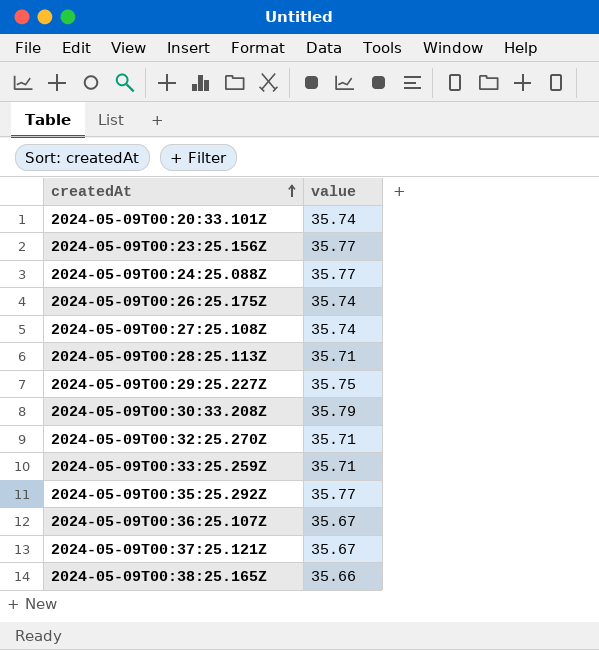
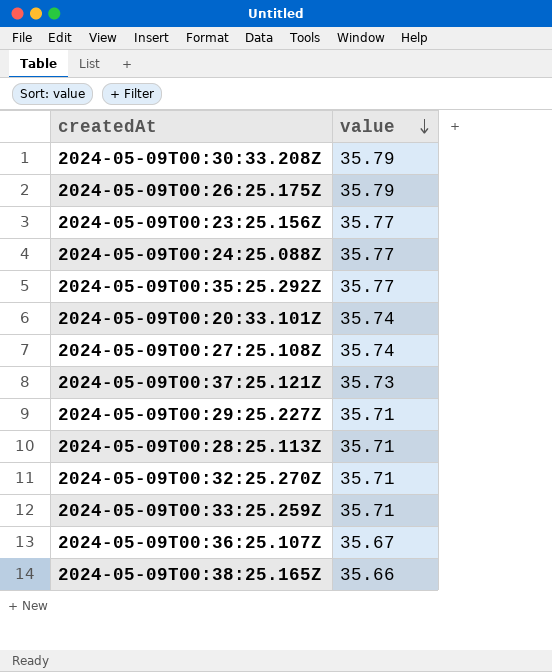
row order: createdAt ascending -> value descending
2024-05-09T00:26:25.175Z | value: 35.74 -> 35.79
2024-05-09T00:37:25.121Z | value: 35.67 -> 35.73
2024-05-09T00:29:25.227Z | value: 35.75 -> 35.71

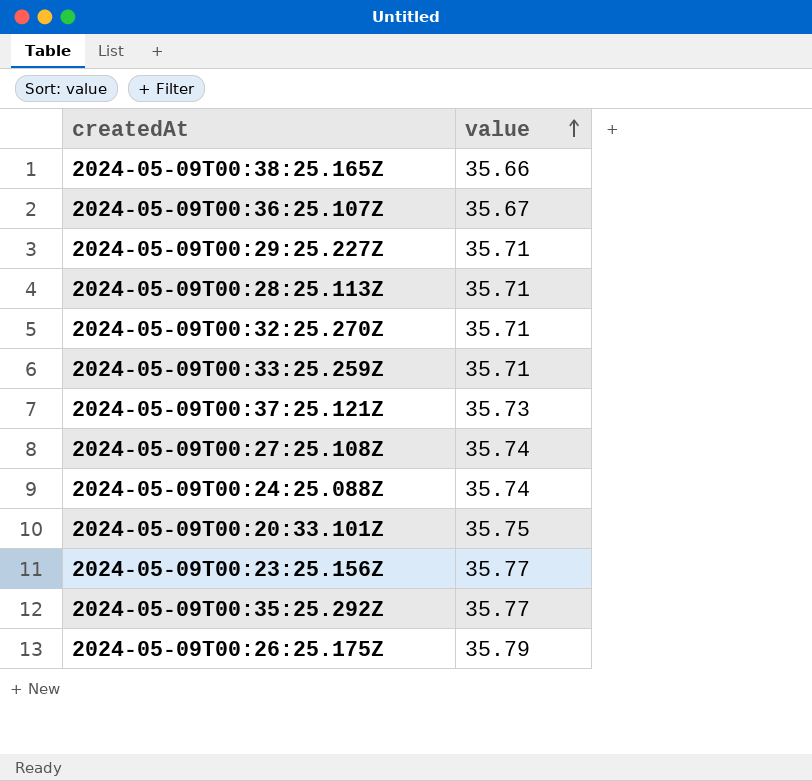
row order: value descending -> value ascending
row 2024-05-09T00:30:33.208Z: 35.79 -> none
2024-05-09T00:24:25.088Z | value: 35.77 -> 35.74
2024-05-09T00:20:33.101Z | value: 35.74 -> 35.75

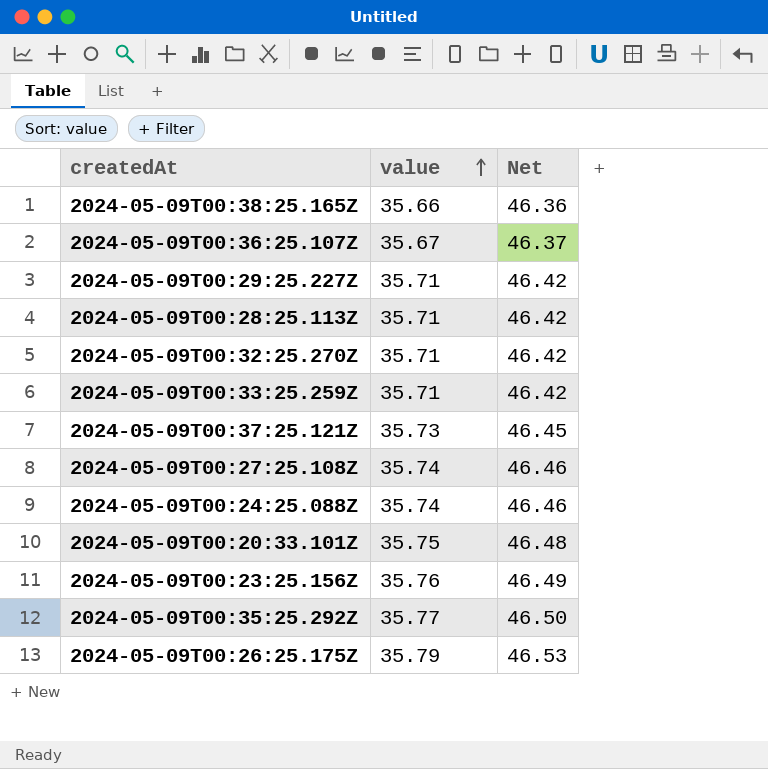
column Net | formula: none -> [value] * 1.3
2024-05-09T00:23:25.156Z | value: 35.77 -> 35.76

